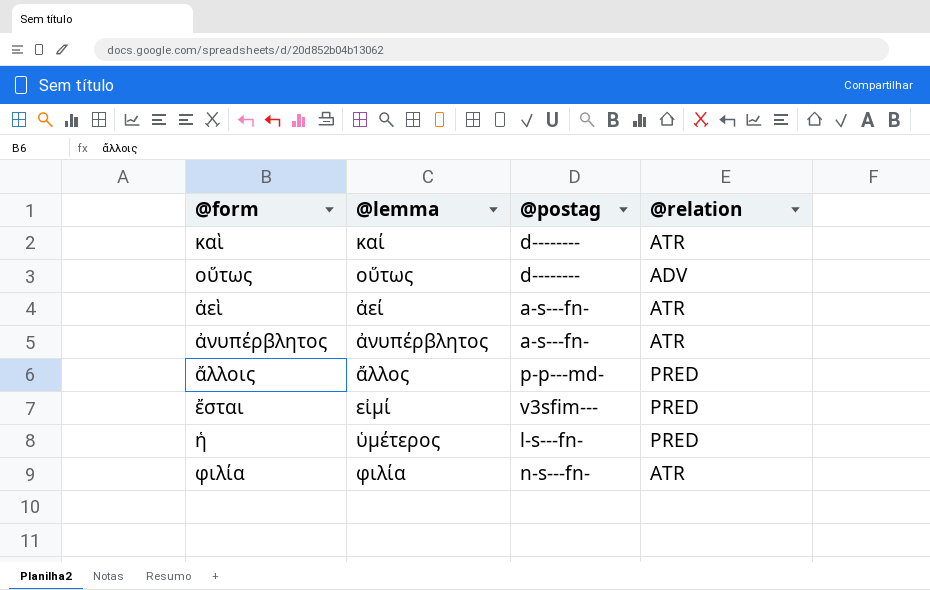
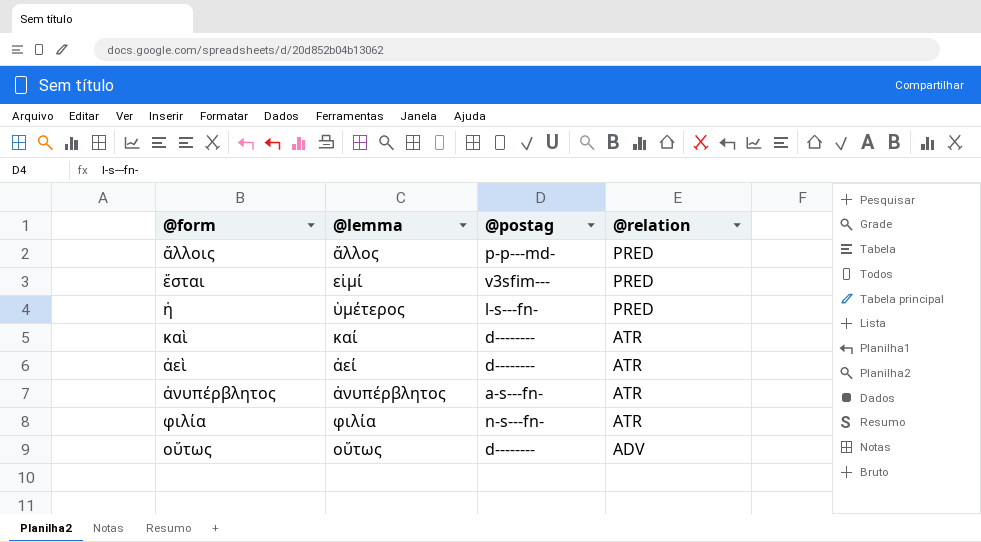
row order: none -> @relation descending
ἀεὶ | @postag: a-s---fn- -> d--------

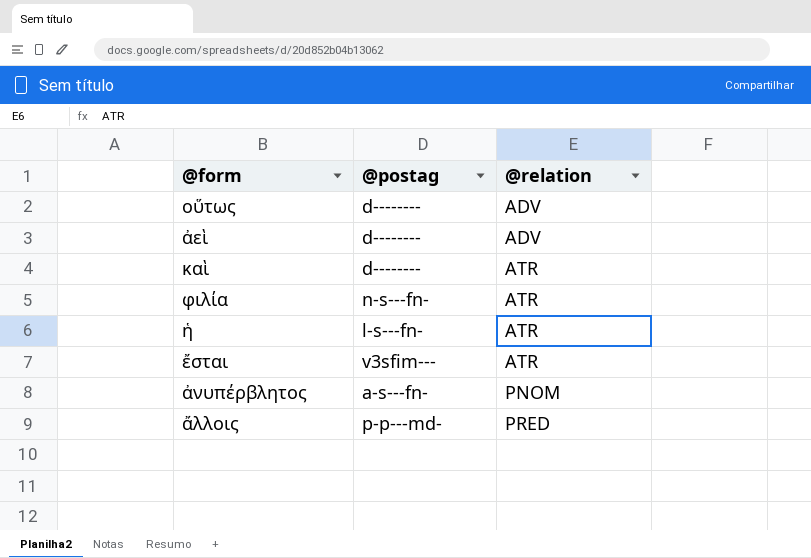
row order: @relation descending -> @relation ascending
column @lemma | position: 2 -> none
ἀεὶ | @relation: ATR -> ADV
ἡ | @relation: PRED -> ATR
ἔσται | @relation: PRED -> ATR
ἀνυπέρβλητος | @relation: ATR -> PNOM

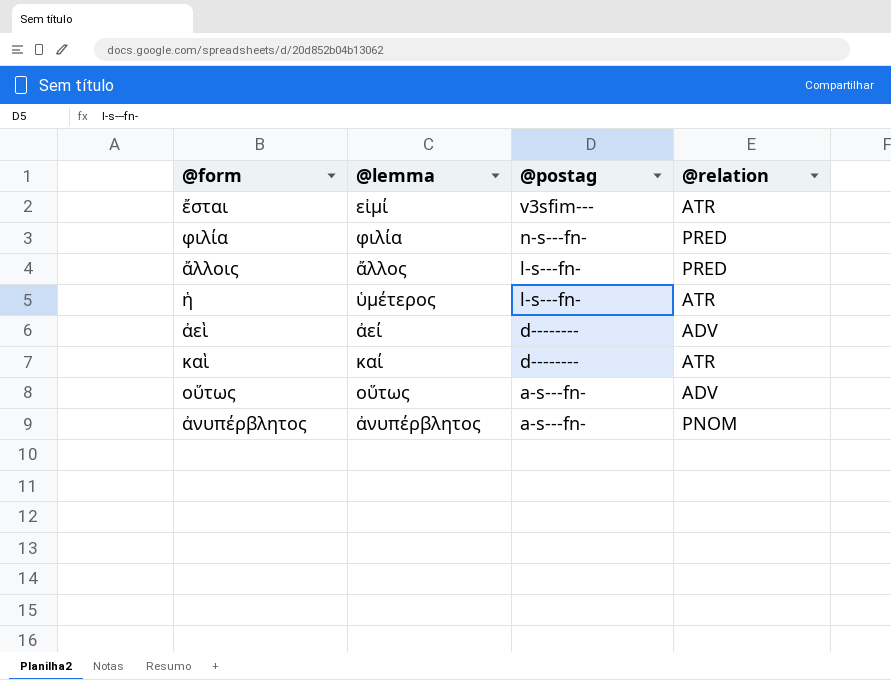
row order: @relation ascending -> @postag descending
column @lemma | position: none -> 2
φιλία | @relation: ATR -> PRED
ἄλλοις | @postag: p-p---md- -> l-s---fn-
οὕτως | @postag: d-------- -> a-s---fn-

